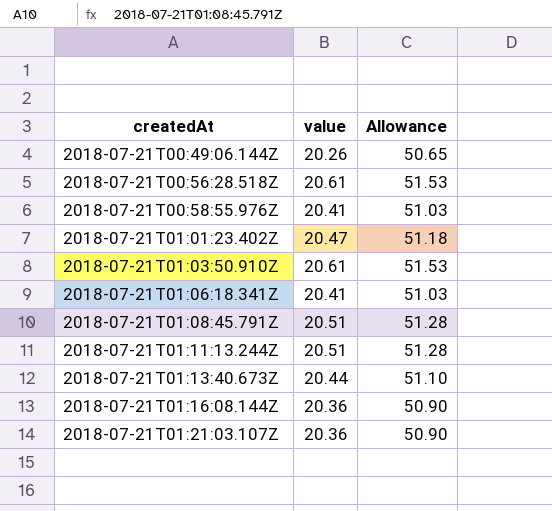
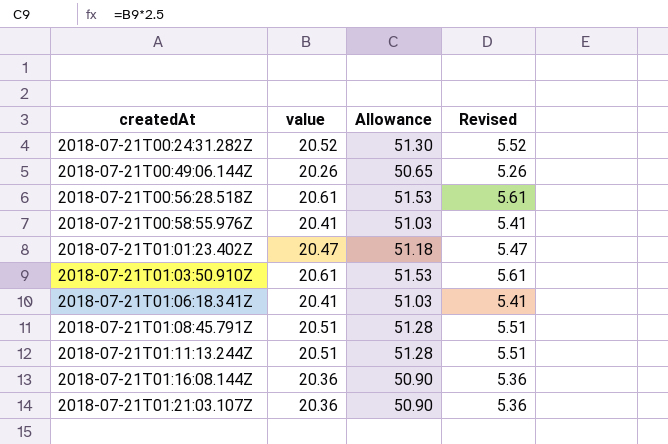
column Revised | formula: none -> [value] - 15
row 2018-07-21T01:13:40.673Z: 20.44 | 51.10 -> none
row 2018-07-21T00:24:31.282Z: none -> 20.52 | 51.30 | 5.52

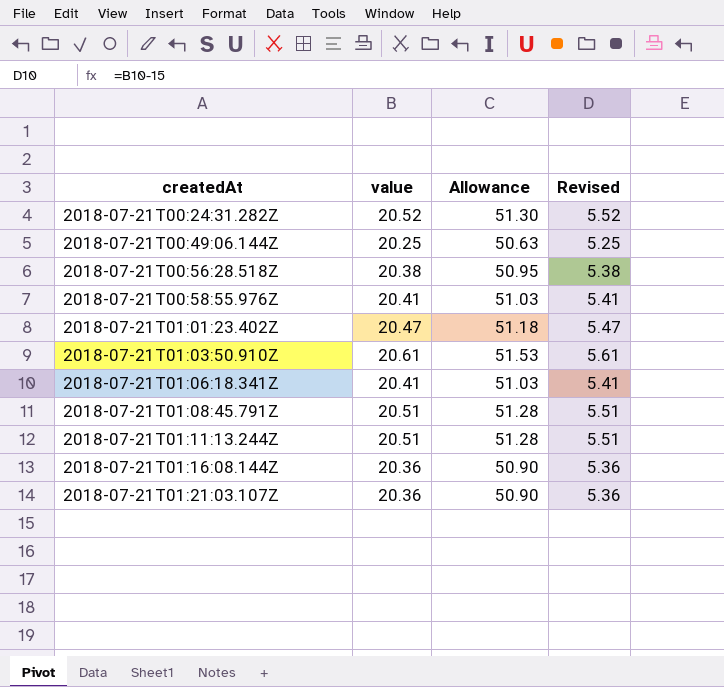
2018-07-21T00:49:06.144Z | value: 20.26 -> 20.25
2018-07-21T00:49:06.144Z | Allowance: 50.65 -> 50.63
2018-07-21T00:49:06.144Z | Revised: 5.26 -> 5.25
2018-07-21T00:56:28.518Z | value: 20.61 -> 20.38
2018-07-21T00:56:28.518Z | Allowance: 51.53 -> 50.95
2018-07-21T00:56:28.518Z | Revised: 5.61 -> 5.38

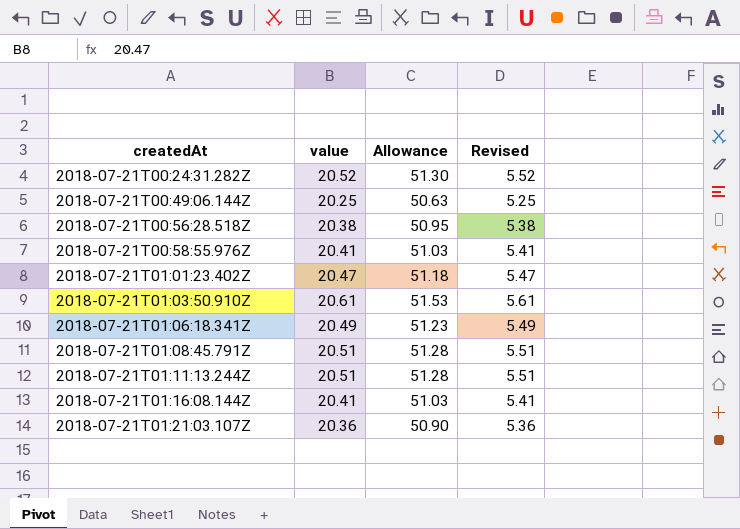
2018-07-21T01:06:18.341Z | value: 20.41 -> 20.49
2018-07-21T01:06:18.341Z | Allowance: 51.03 -> 51.23
2018-07-21T01:06:18.341Z | Revised: 5.41 -> 5.49
2018-07-21T01:16:08.144Z | value: 20.36 -> 20.41
2018-07-21T01:16:08.144Z | Allowance: 50.90 -> 51.03
2018-07-21T01:16:08.144Z | Revised: 5.36 -> 5.41

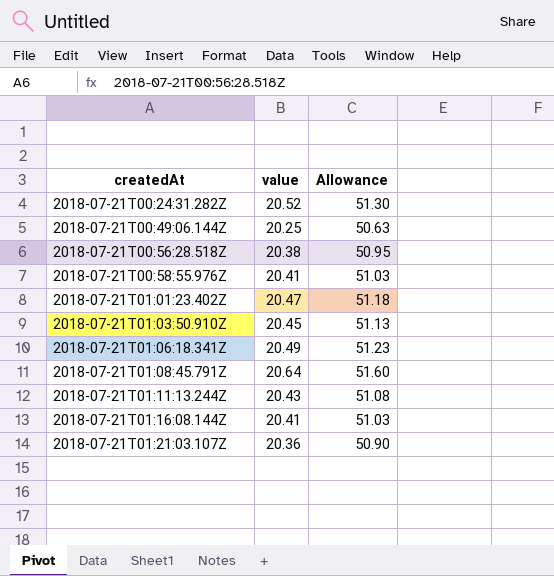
column Revised | formula: [value] - 15 -> none
2018-07-21T01:03:50.910Z | value: 20.61 -> 20.45
2018-07-21T01:03:50.910Z | Allowance: 51.53 -> 51.13
2018-07-21T01:08:45.791Z | value: 20.51 -> 20.64
2018-07-21T01:08:45.791Z | Allowance: 51.28 -> 51.60
2018-07-21T01:11:13.244Z | value: 20.51 -> 20.43
2018-07-21T01:11:13.244Z | Allowance: 51.28 -> 51.08

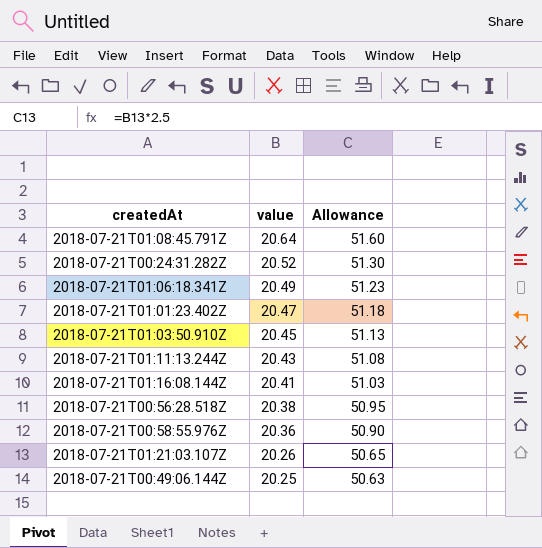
row order: createdAt ascending -> value descending
2018-07-21T00:58:55.976Z | value: 20.41 -> 20.36
2018-07-21T00:58:55.976Z | Allowance: 51.03 -> 50.90
2018-07-21T01:21:03.107Z | value: 20.36 -> 20.26
2018-07-21T01:21:03.107Z | Allowance: 50.90 -> 50.65

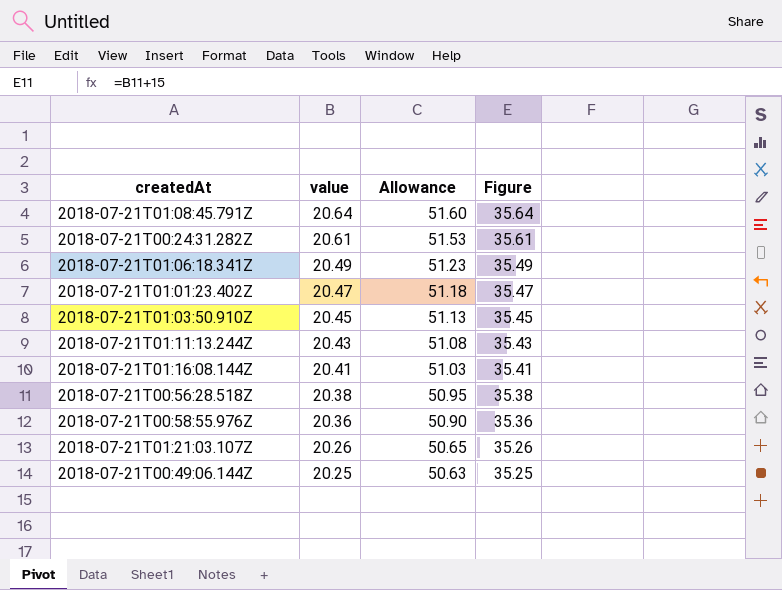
column Figure | formula: none -> [value] + 15
2018-07-21T00:24:31.282Z | value: 20.52 -> 20.61
2018-07-21T00:24:31.282Z | Allowance: 51.30 -> 51.53

